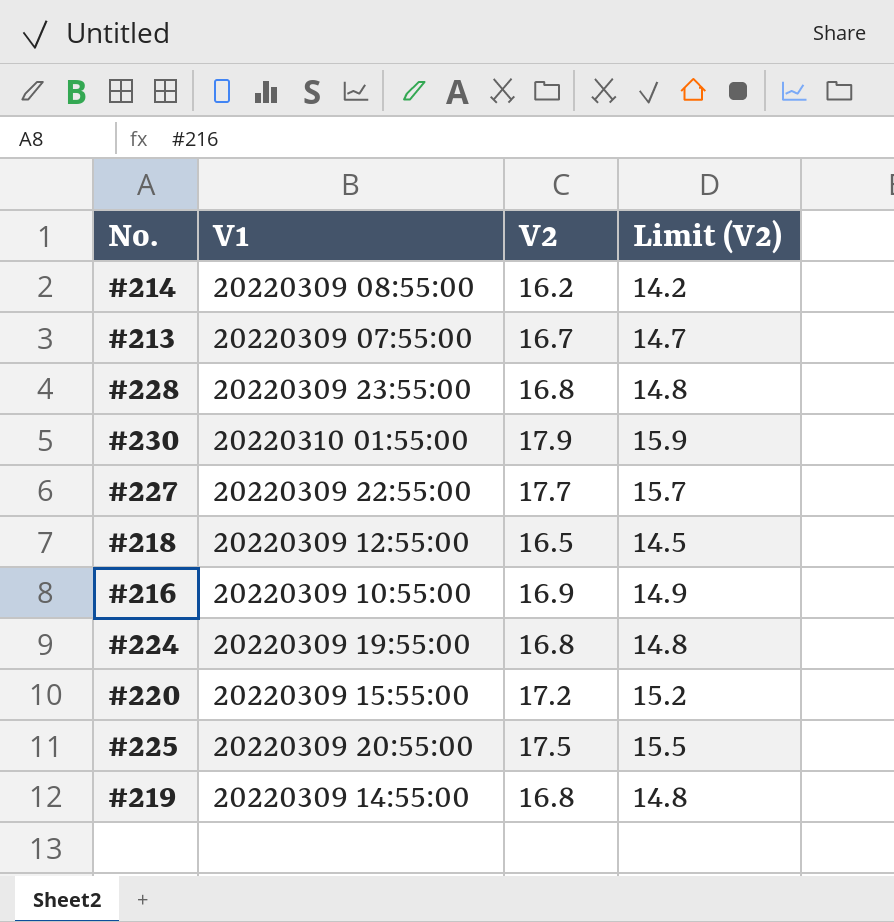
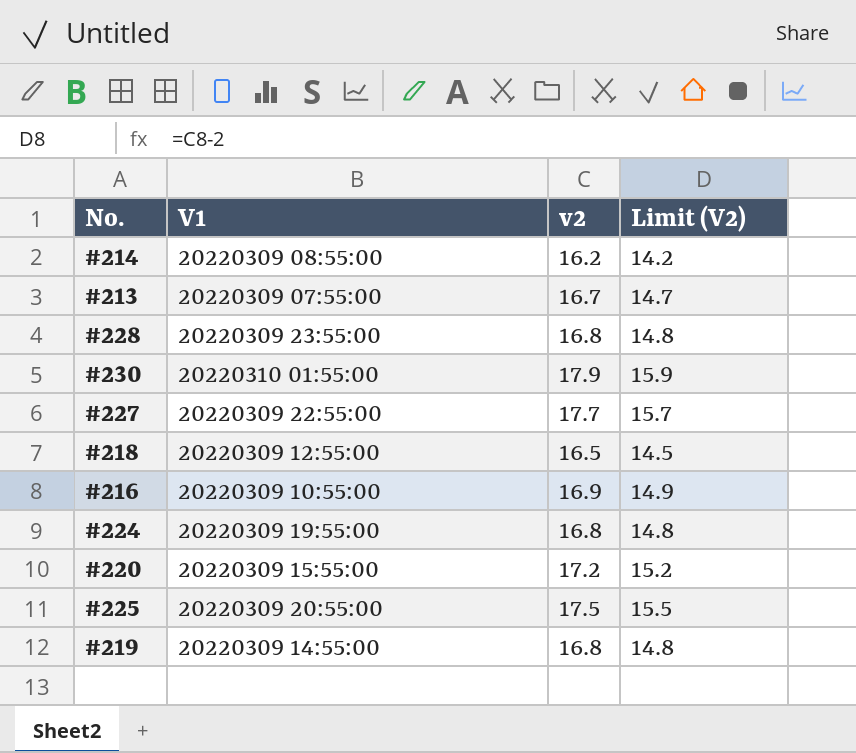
column name: V2 -> v2

